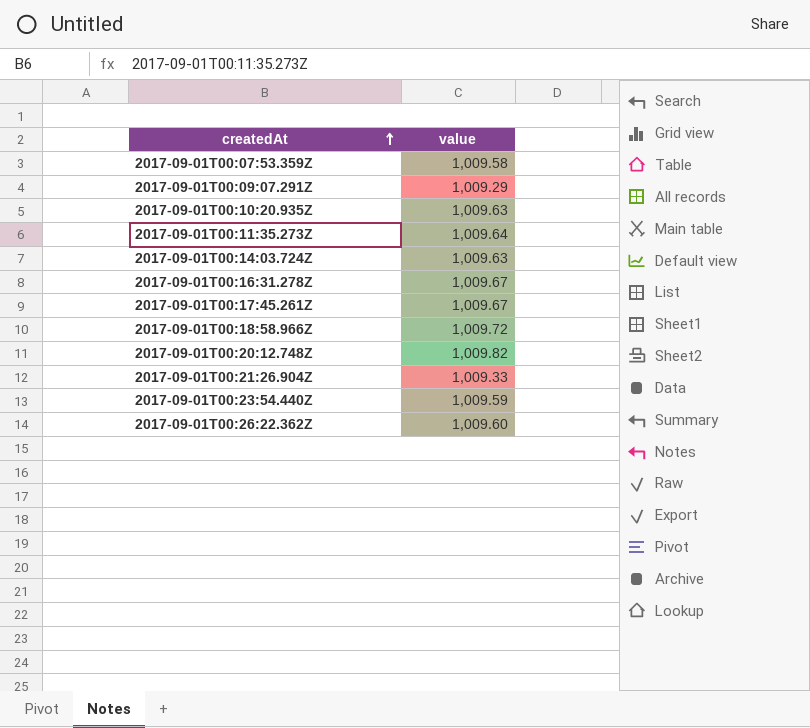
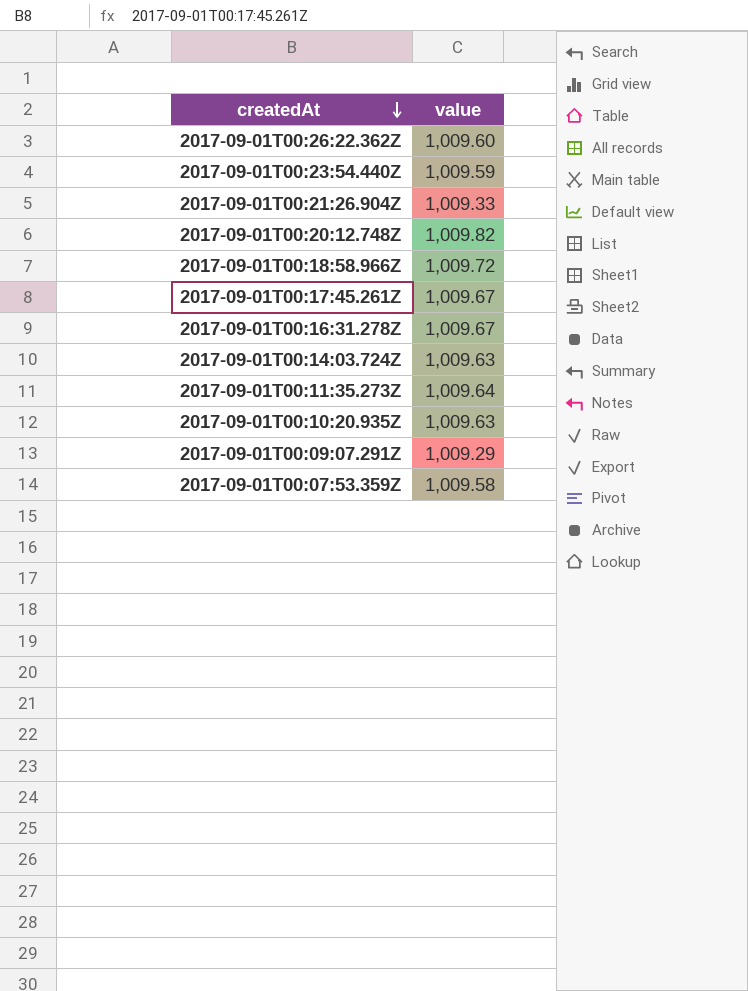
row order: createdAt ascending -> createdAt descending

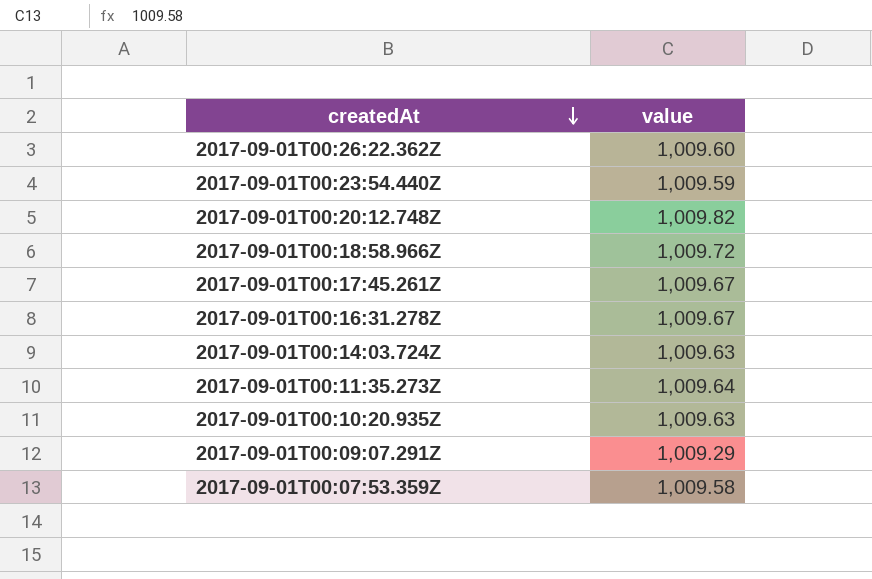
row 2017-09-01T00:21:26.904Z: 1,009.33 -> none

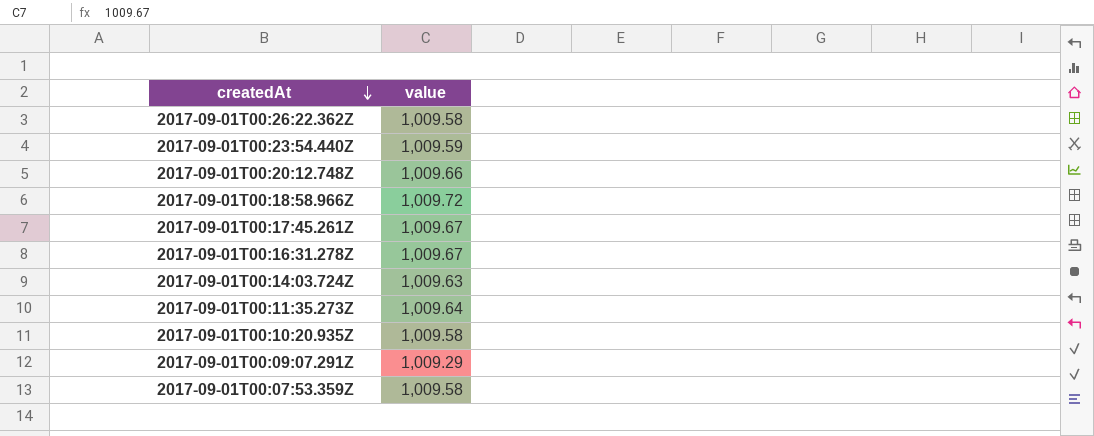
2017-09-01T00:26:22.362Z | value: 1,009.60 -> 1,009.58
2017-09-01T00:20:12.748Z | value: 1,009.82 -> 1,009.66
2017-09-01T00:10:20.935Z | value: 1,009.63 -> 1,009.58

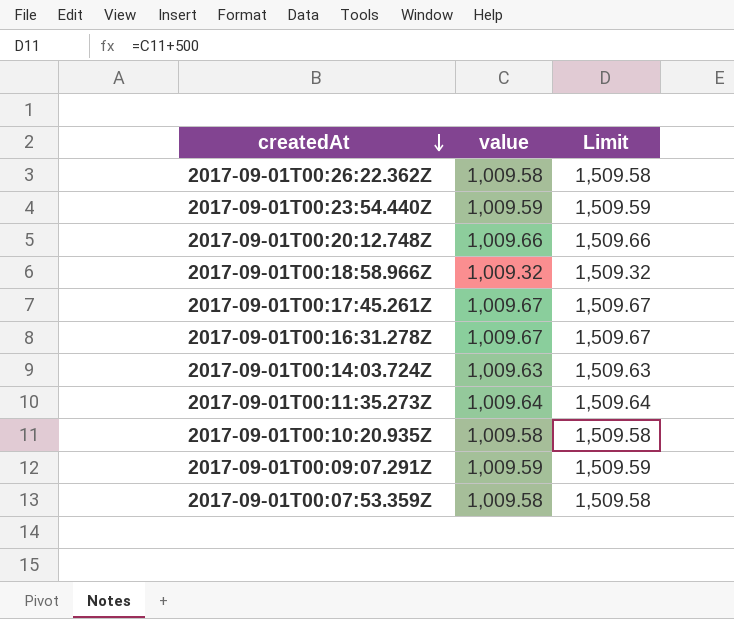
column Limit | formula: none -> [value] + 500
2017-09-01T00:18:58.966Z | value: 1,009.72 -> 1,009.32
2017-09-01T00:09:07.291Z | value: 1,009.29 -> 1,009.59

